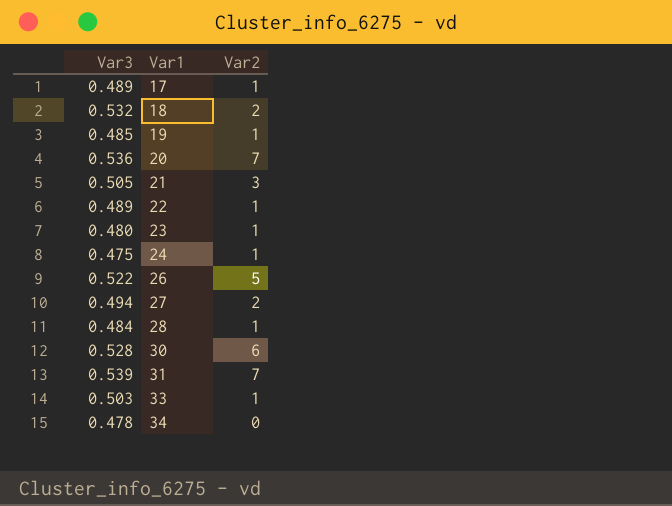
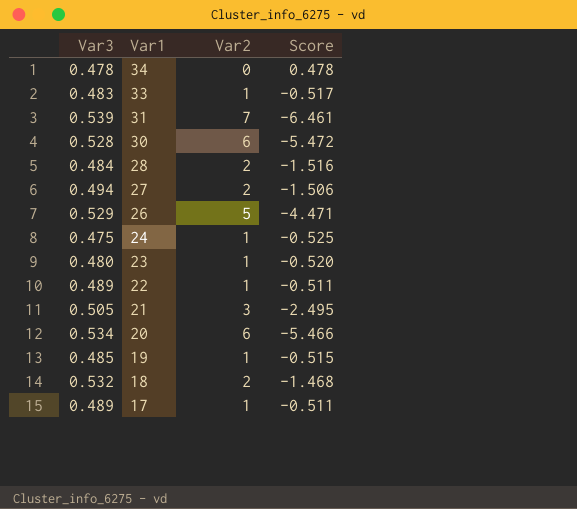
row order: Var1 ascending -> Var1 descending
column Score | formula: none -> [Var3] - [Var2]
33 | Var3: 0.503 -> 0.483
28 | Var2: 1 -> 2
26 | Var3: 0.522 -> 0.529
20 | Var3: 0.536 -> 0.534
20 | Var2: 7 -> 6

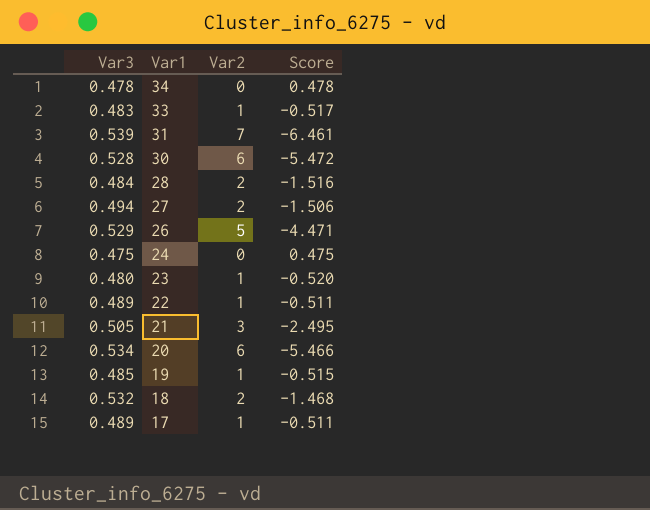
24 | Var2: 1 -> 0
24 | Score: -0.525 -> 0.475

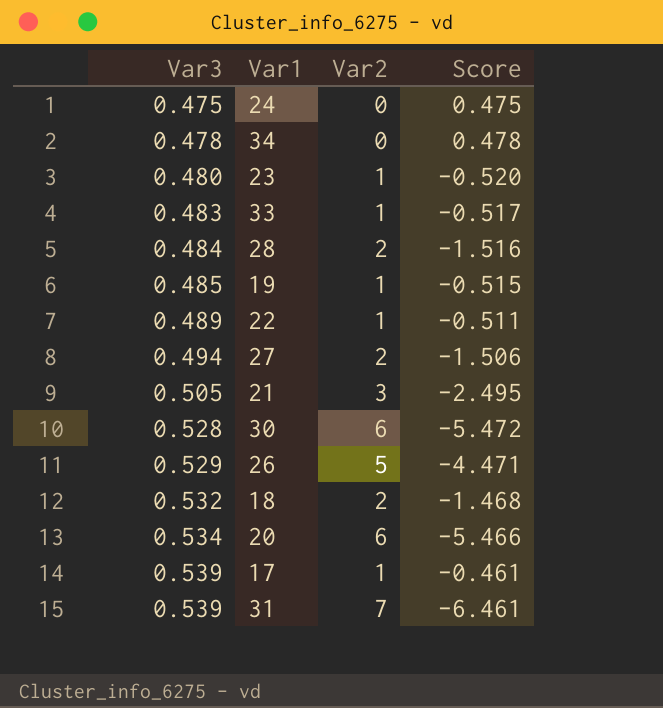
row order: Var1 descending -> Var3 ascending
17 | Var3: 0.489 -> 0.539
17 | Score: -0.511 -> -0.461

